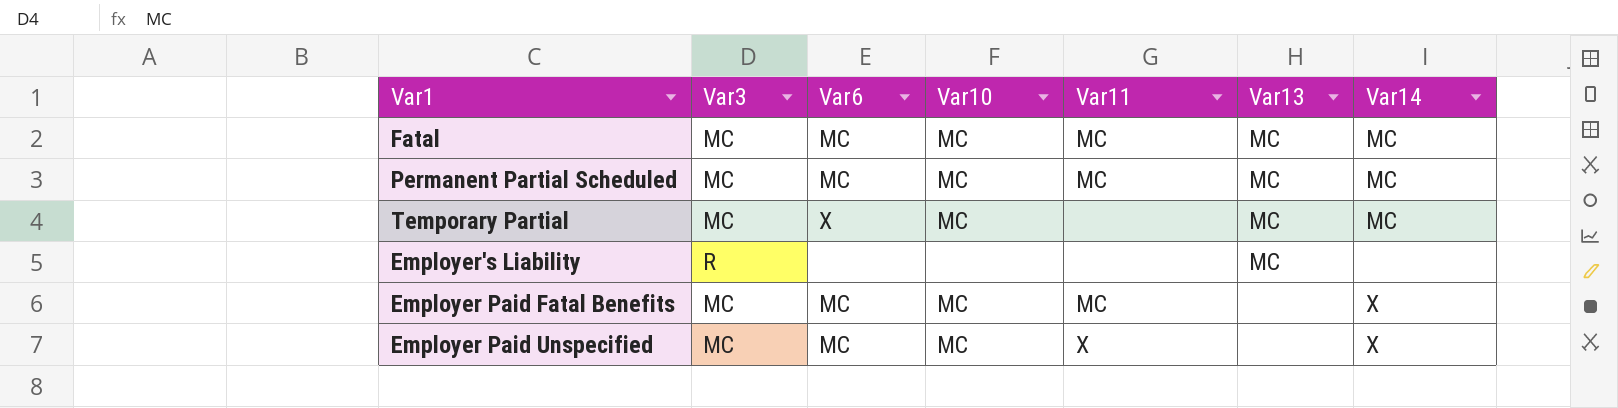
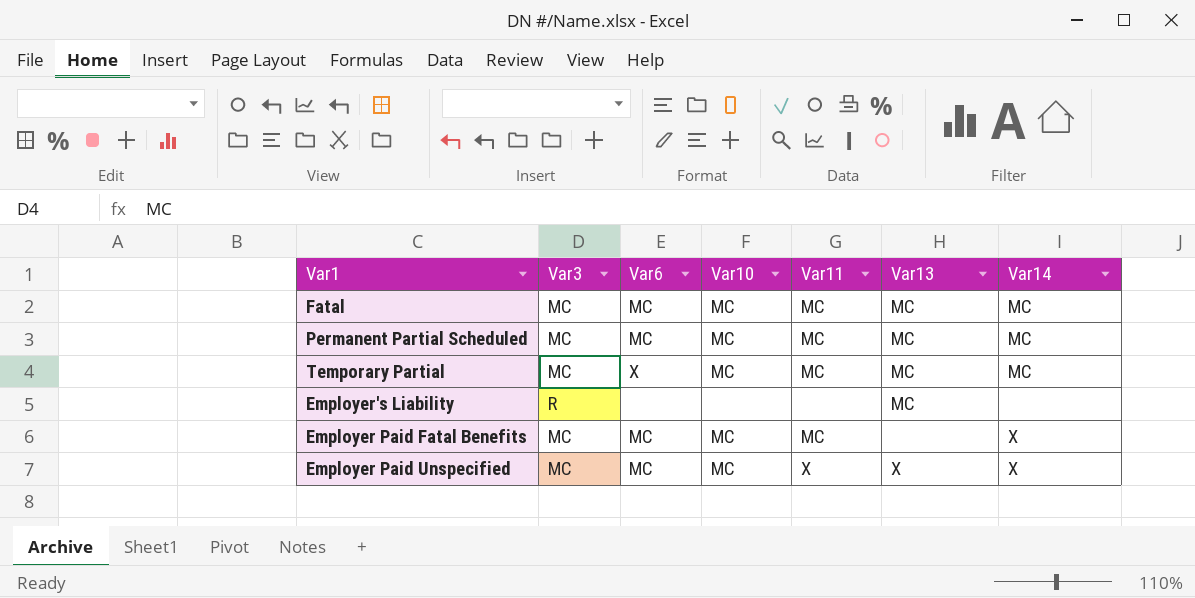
Temporary Partial | Var11: none -> MC
Employer Paid Unspecified | Var13: none -> X

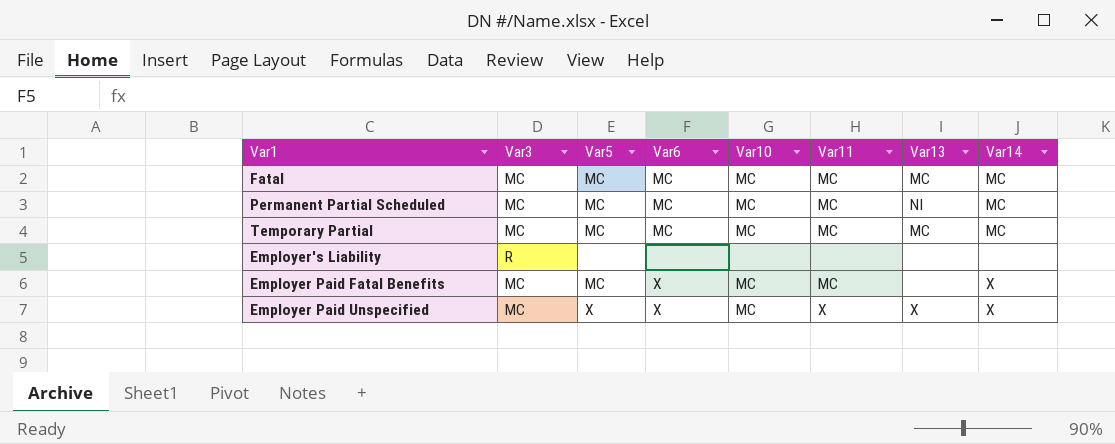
column Var5 | position: none -> 3
Permanent Partial Scheduled | Var13: MC -> NI
Temporary Partial | Var6: X -> MC
Employer's Liability | Var13: MC -> none
Employer Paid Fatal Benefits | Var6: MC -> X
Employer Paid Unspecified | Var6: MC -> X

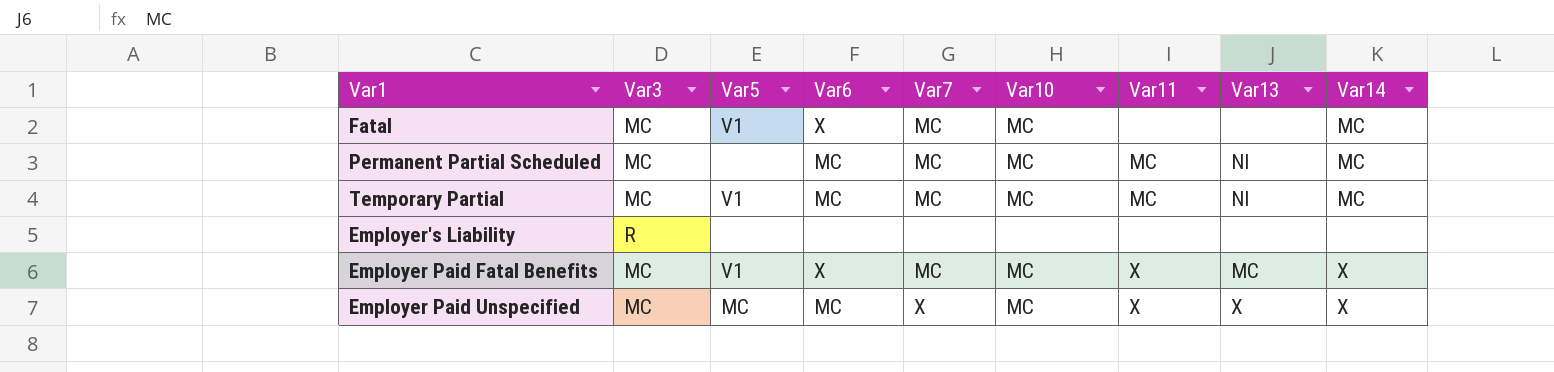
column Var7 | position: none -> 5
Fatal | Var5: MC -> V1
Fatal | Var6: MC -> X
Fatal | Var11: MC -> none
Fatal | Var13: MC -> none
Permanent Partial Scheduled | Var5: MC -> none
Temporary Partial | Var5: MC -> V1
Temporary Partial | Var13: MC -> NI
Employer Paid Fatal Benefits | Var5: MC -> V1
Employer Paid Fatal Benefits | Var11: MC -> X
Employer Paid Fatal Benefits | Var13: none -> MC
Employer Paid Unspecified | Var5: X -> MC
Employer Paid Unspecified | Var6: X -> MC

